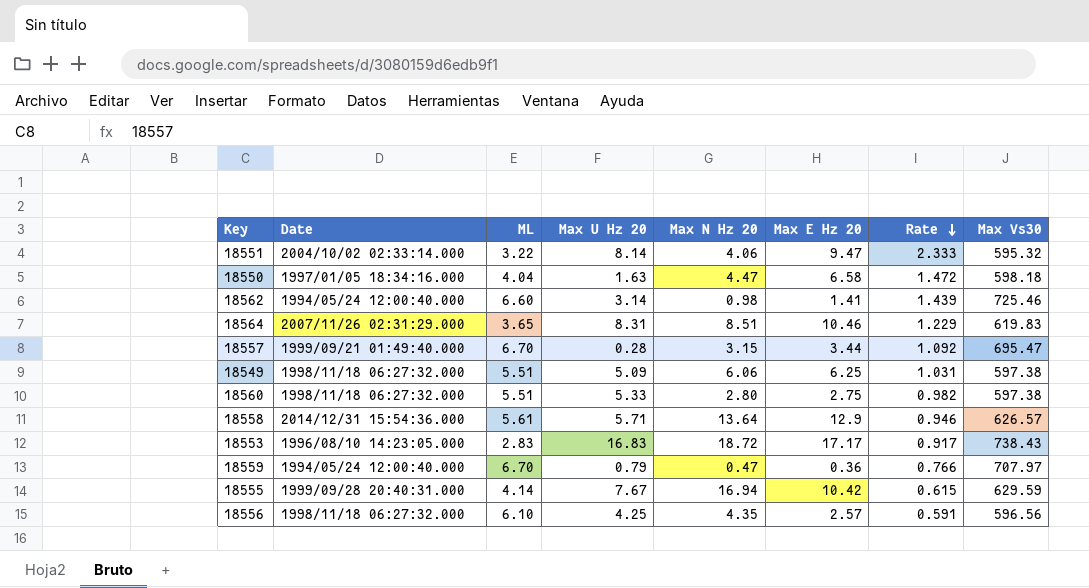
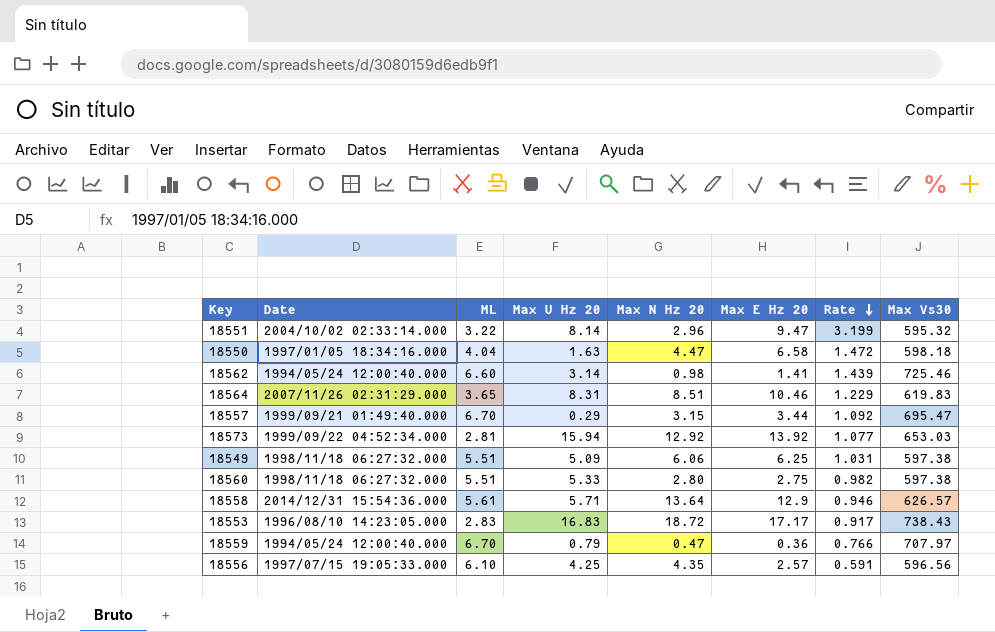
row 18555: 1999/09/28 20:40:31.000 | 4.14 | 7.67 | 16.94 | 10.42 | 0.615 | 629.59 -> none
18551 | Max N Hz 20: 4.06 -> 2.96
18551 | Rate: 2.333 -> 3.199
18557 | Max U Hz 20: 0.28 -> 0.29
row 18573: none -> 1999/09/22 04:52:34.000 | 2.81 | 15.94 | 12.92 | 13.92 | 1.077 | 653.03
18556 | Date: 1998/11/18 06:27:32.000 -> 1997/07/15 19:05:33.000

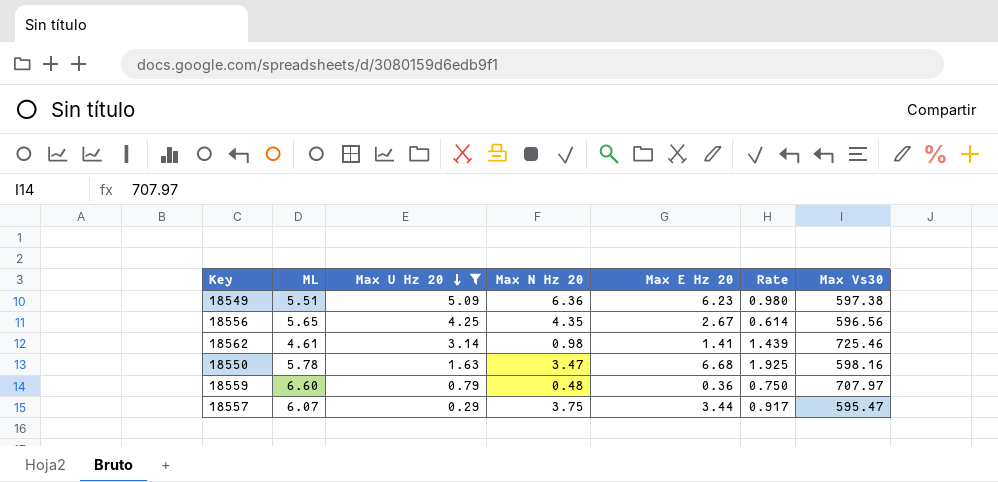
filter: none -> Max U Hz 20 <= 5.09
row order: Rate descending -> Max U Hz 20 descending
column Date | position: 2 -> none
18549 | Max N Hz 20: 6.06 -> 6.36
18549 | Max E Hz 20: 6.25 -> 6.23
18549 | Rate: 1.031 -> 0.980
18556 | ML: 6.10 -> 5.65
18556 | Max E Hz 20: 2.57 -> 2.67
18556 | Rate: 0.591 -> 0.614
18562 | ML: 6.60 -> 4.61
18550 | ML: 4.04 -> 5.78
18550 | Max N Hz 20: 4.47 -> 3.47
18550 | Max E Hz 20: 6.58 -> 6.68
18550 | Rate: 1.472 -> 1.925
18550 | Max Vs30: 598.18 -> 598.16
18559 | ML: 6.70 -> 6.60
18559 | Max N Hz 20: 0.47 -> 0.48
18559 | Rate: 0.766 -> 0.750
18557 | ML: 6.70 -> 6.07
18557 | Max N Hz 20: 3.15 -> 3.75
18557 | Rate: 1.092 -> 0.917
18557 | Max Vs30: 695.47 -> 595.47

